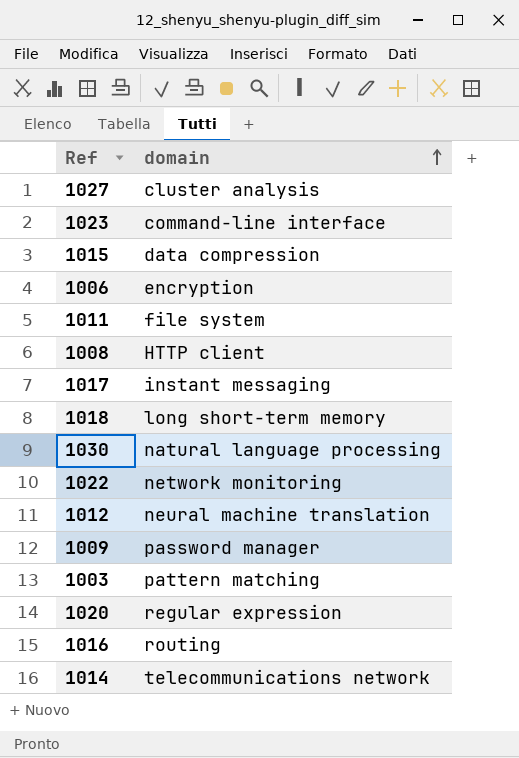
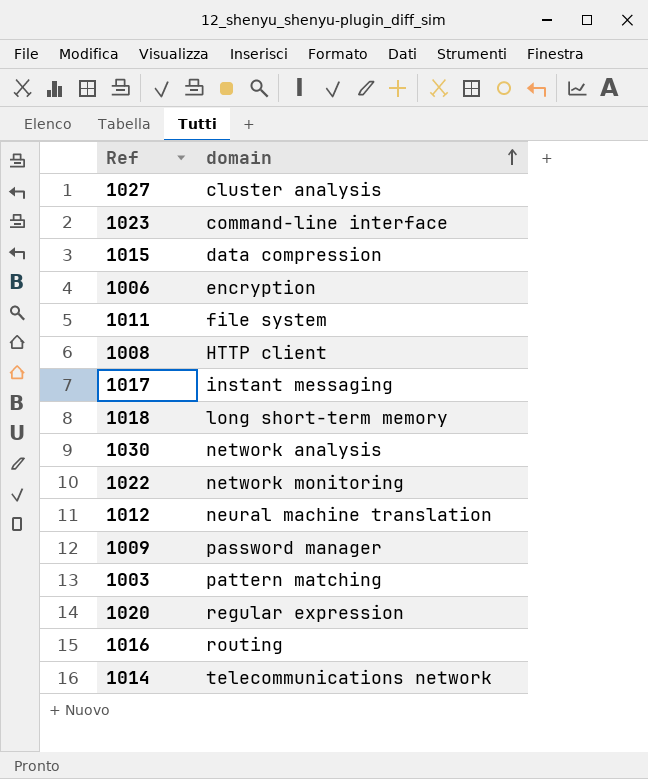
1030 | domain: natural language processing -> network analysis

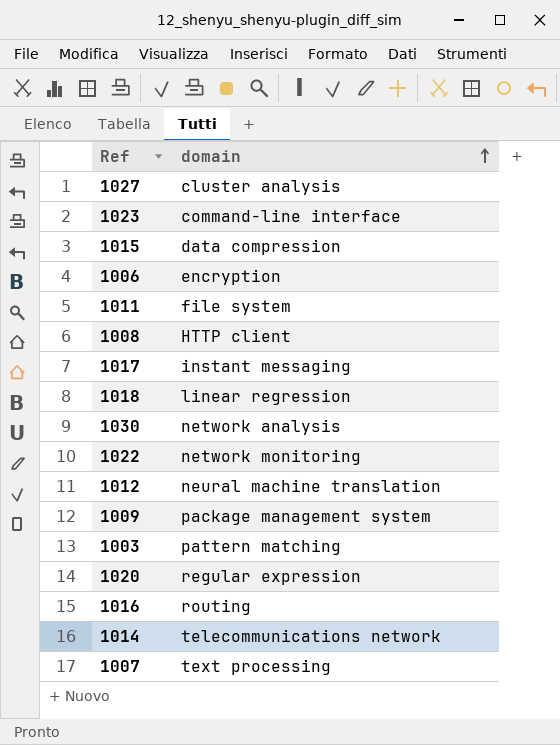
1018 | domain: long short-term memory -> linear regression
1009 | domain: password manager -> package management system
row 1007: none -> text processing

